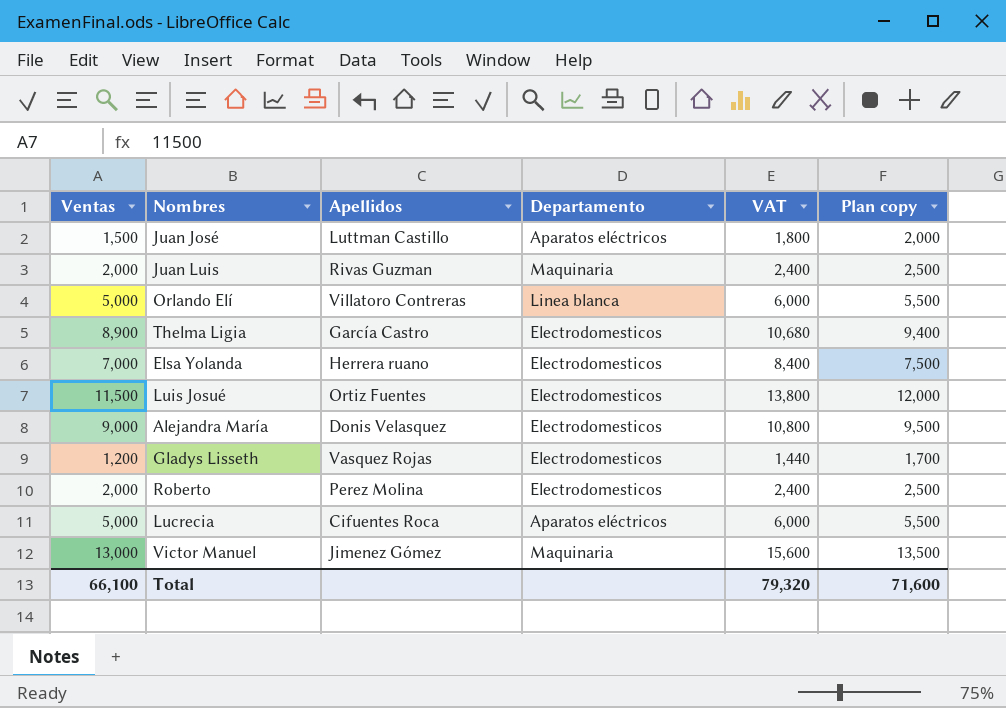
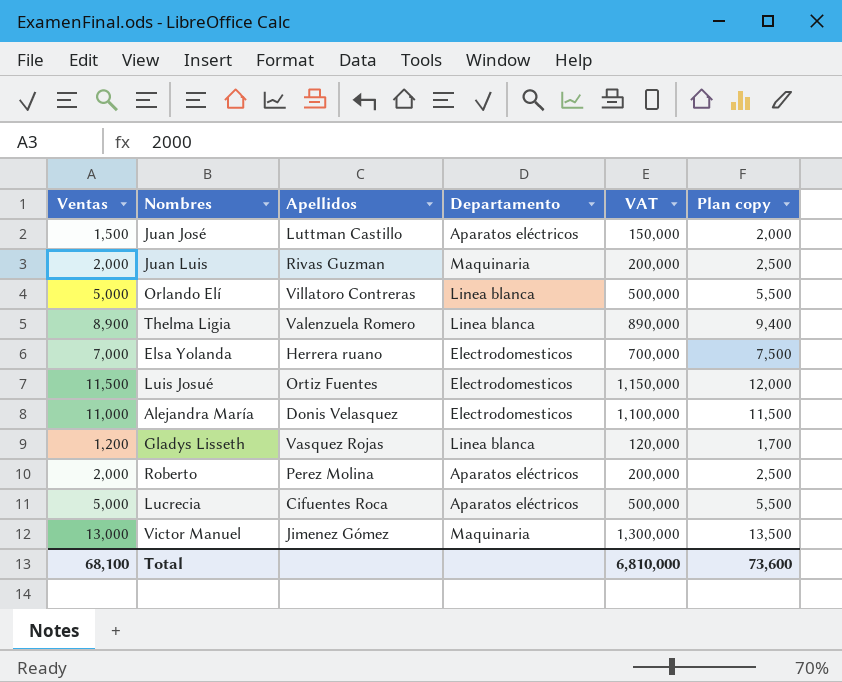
column VAT | formula: [Ventas] * 1.2 -> [Ventas] * 100
Thelma Ligia | Apellidos: García Castro -> Valenzuela Romero
Thelma Ligia | Departamento: Electrodomesticos -> Linea blanca
Alejandra María | Ventas: 9,000 -> 11,000
Alejandra María | Plan copy: 9,500 -> 11,500
Gladys Lisseth | Departamento: Electrodomesticos -> Linea blanca
Roberto | Departamento: Electrodomesticos -> Aparatos eléctricos
Total | Ventas: 66,100 -> 68,100
Total | VAT: 79,320 -> 6,810,000
Total | Plan copy: 71,600 -> 73,600

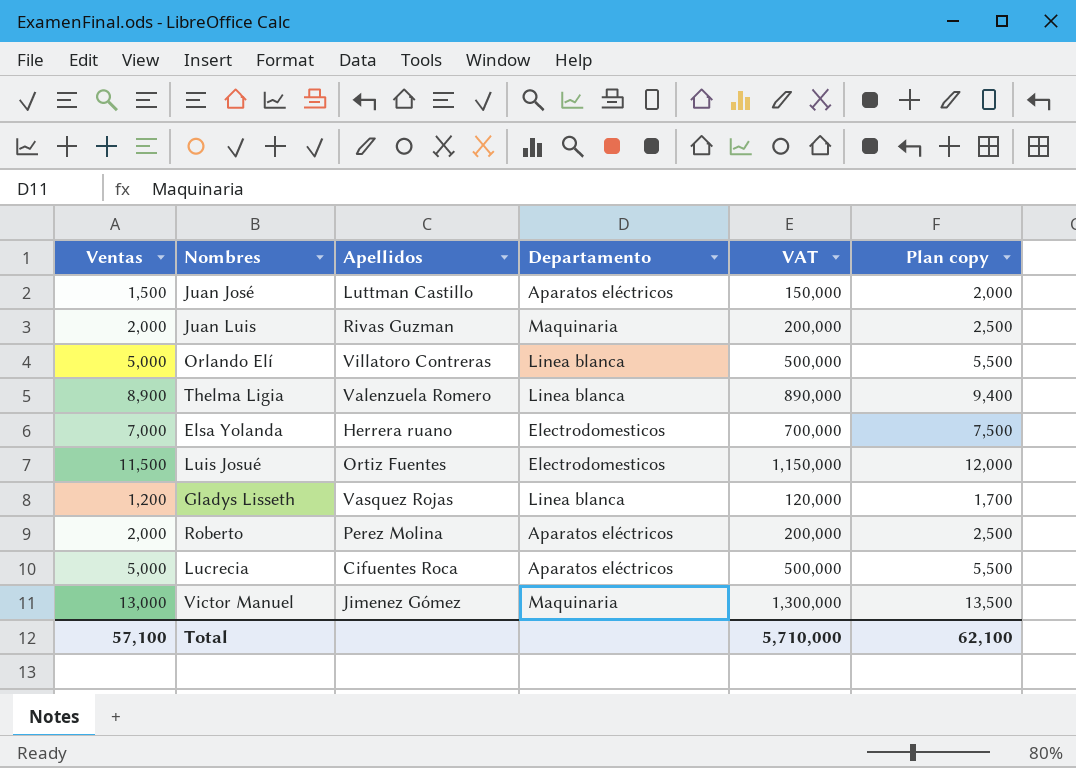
row Alejandra María: 11,000 | Donis Velasquez | Electrodomesticos | 1,100,000 | 11,500 -> none
Total | Ventas: 68,100 -> 57,100
Total | VAT: 6,810,000 -> 5,710,000
Total | Plan copy: 73,600 -> 62,100

